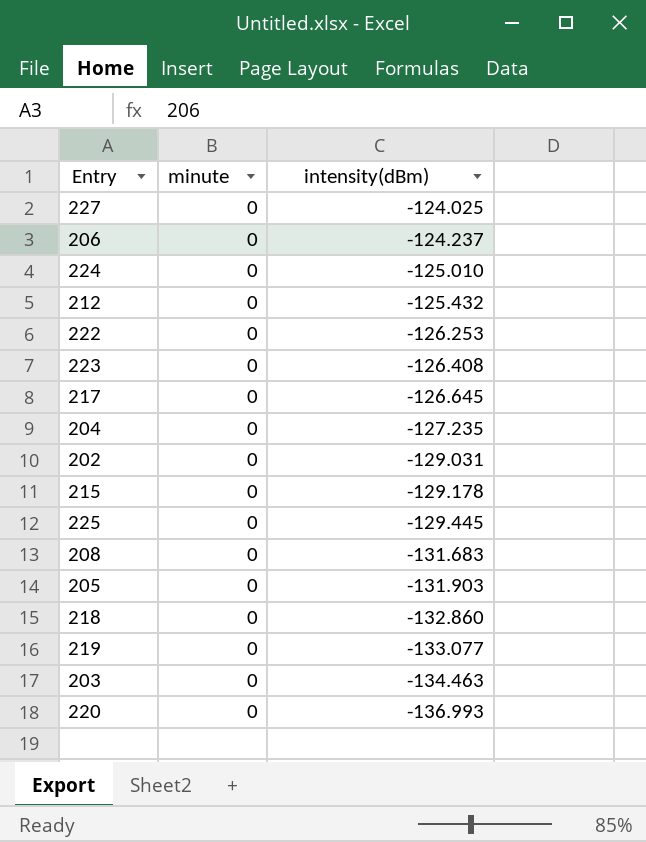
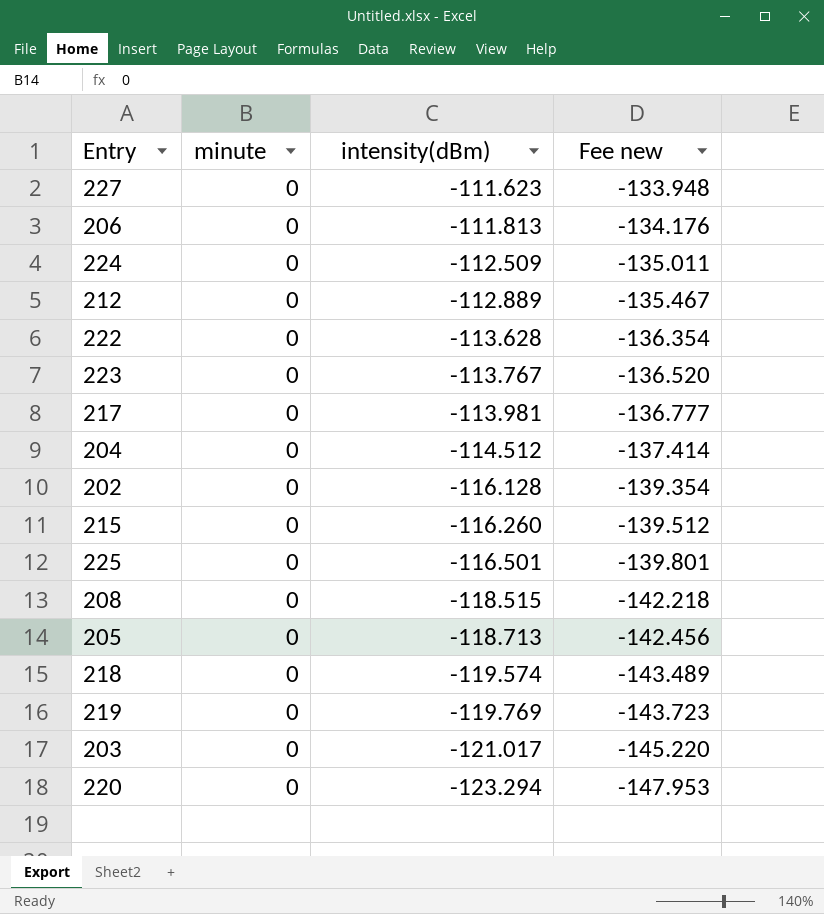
column Fee new | formula: none -> [intensity(dBm)] * 1.2
227 | intensity(dBm): -124.025 -> -111.623
206 | intensity(dBm): -124.237 -> -111.813
224 | intensity(dBm): -125.010 -> -112.509
212 | intensity(dBm): -125.432 -> -112.889
222 | intensity(dBm): -126.253 -> -113.628
223 | intensity(dBm): -126.408 -> -113.767
217 | intensity(dBm): -126.645 -> -113.981
204 | intensity(dBm): -127.235 -> -114.512
202 | intensity(dBm): -129.031 -> -116.128
215 | intensity(dBm): -129.178 -> -116.260
225 | intensity(dBm): -129.445 -> -116.501
208 | intensity(dBm): -131.683 -> -118.515
205 | intensity(dBm): -131.903 -> -118.713
218 | intensity(dBm): -132.860 -> -119.574
219 | intensity(dBm): -133.077 -> -119.769
203 | intensity(dBm): -134.463 -> -121.017
220 | intensity(dBm): -136.993 -> -123.294

